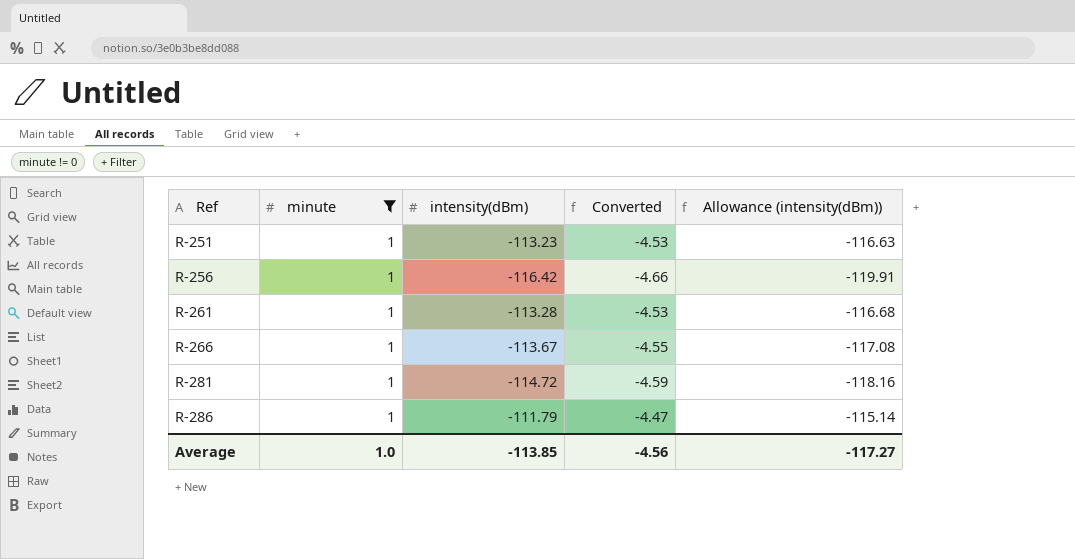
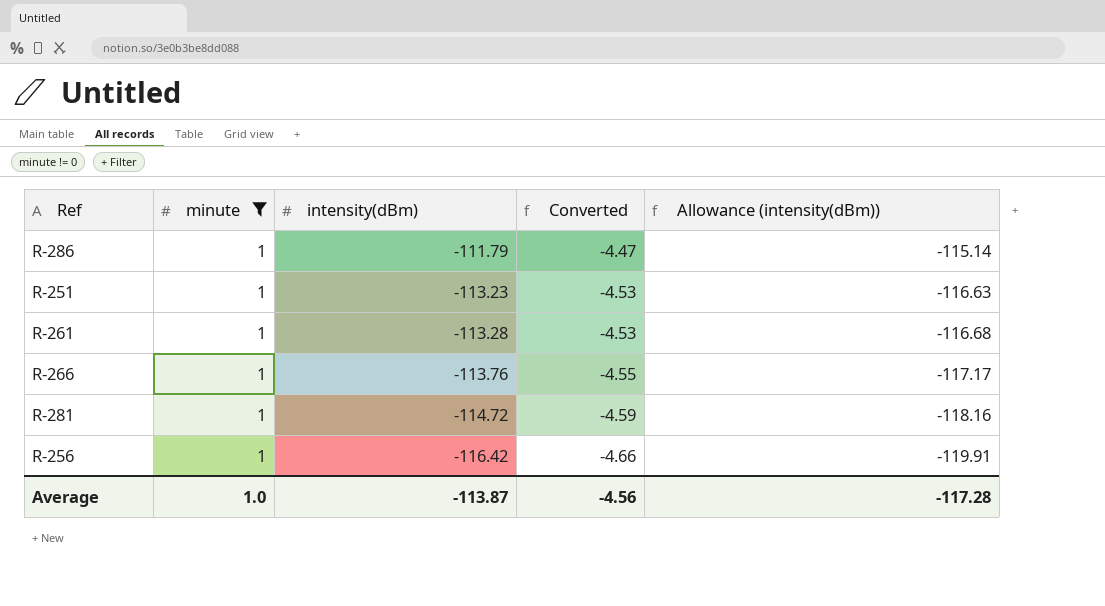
row order: Ref ascending -> intensity(dBm) descending
R-266 | intensity(dBm): -113.67 -> -113.76
R-266 | Allowance (intensity(dBm)): -117.08 -> -117.17
Average | intensity(dBm): -113.85 -> -113.87
Average | Allowance (intensity(dBm)): -117.27 -> -117.28

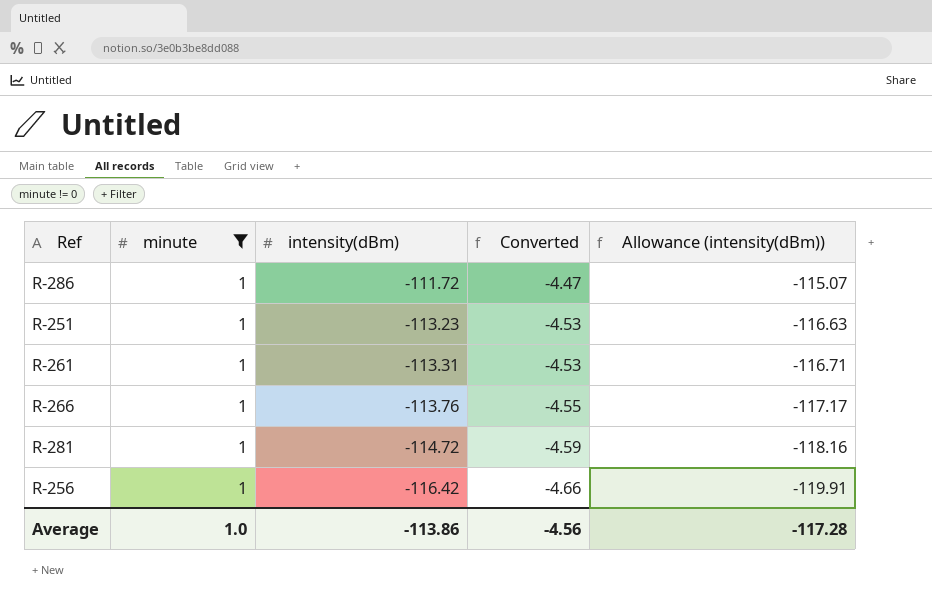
R-286 | intensity(dBm): -111.79 -> -111.72
R-286 | Allowance (intensity(dBm)): -115.14 -> -115.07
R-261 | intensity(dBm): -113.28 -> -113.31
R-261 | Allowance (intensity(dBm)): -116.68 -> -116.71
Average | intensity(dBm): -113.87 -> -113.86

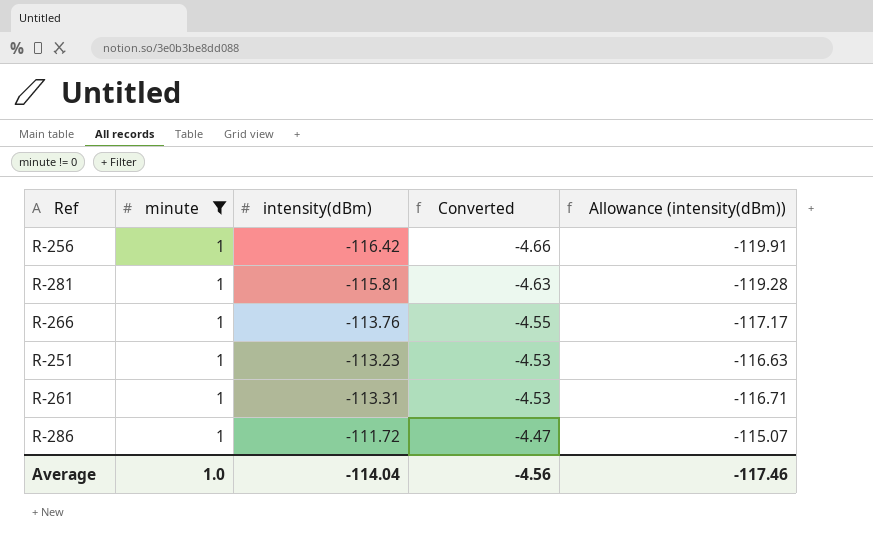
row order: intensity(dBm) descending -> Converted ascending
R-281 | intensity(dBm): -114.72 -> -115.81
R-281 | Converted: -4.59 -> -4.63
R-281 | Allowance (intensity(dBm)): -118.16 -> -119.28
Average | intensity(dBm): -113.86 -> -114.04
Average | Allowance (intensity(dBm)): -117.28 -> -117.46

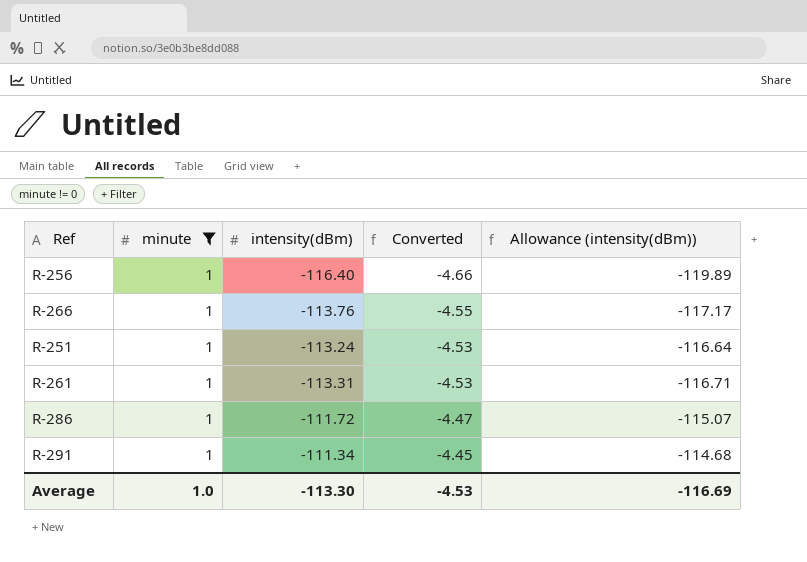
row R-281: 1 | -115.81 | -4.63 | -119.28 -> none
R-256 | intensity(dBm): -116.42 -> -116.40
R-256 | Allowance (intensity(dBm)): -119.91 -> -119.89
R-251 | intensity(dBm): -113.23 -> -113.24
R-251 | Allowance (intensity(dBm)): -116.63 -> -116.64
row R-291: none -> 1 | -111.34 | -4.45 | -114.68
Average | intensity(dBm): -114.04 -> -113.30
Average | Converted: -4.56 -> -4.53
Average | Allowance (intensity(dBm)): -117.46 -> -116.69

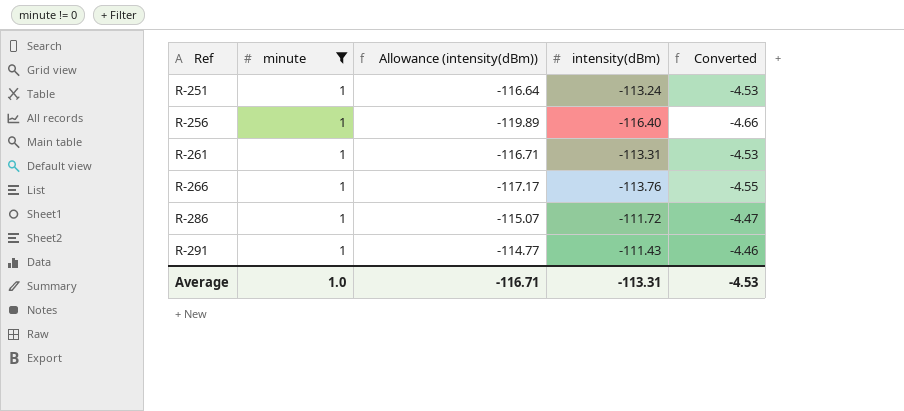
row order: Converted ascending -> Ref ascending
column Allowance (intensity(dBm)) | position: 5 -> 3
R-291 | Allowance (intensity(dBm)): -114.68 -> -114.77
R-291 | intensity(dBm): -111.34 -> -111.43
R-291 | Converted: -4.45 -> -4.46
Average | Allowance (intensity(dBm)): -116.69 -> -116.71
Average | intensity(dBm): -113.30 -> -113.31

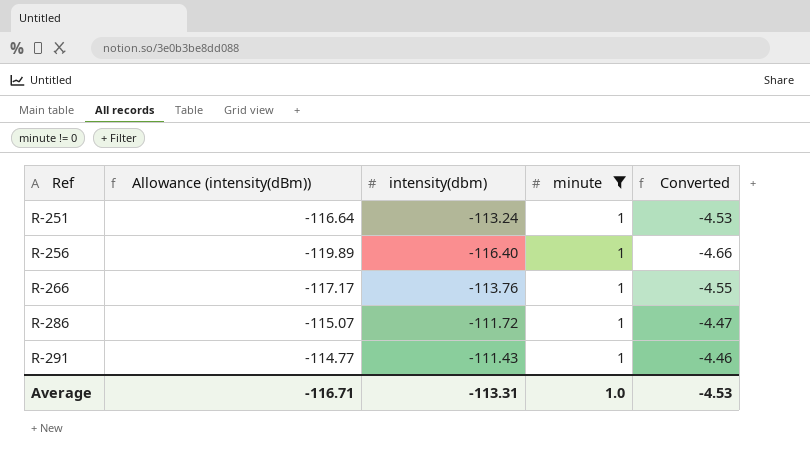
column name: intensity(dBm) -> intensity(dbm)
column minute | position: 2 -> 4
row R-261: 1 | -116.71 | -113.31 | -4.53 -> none

